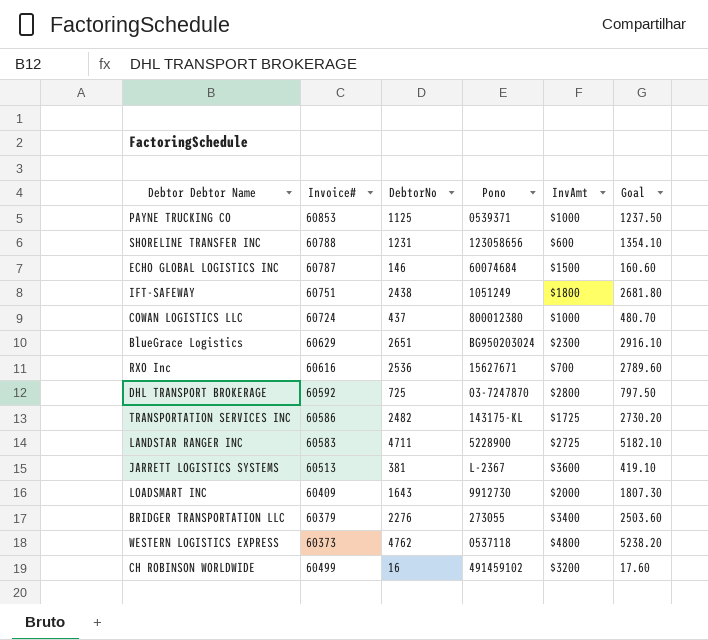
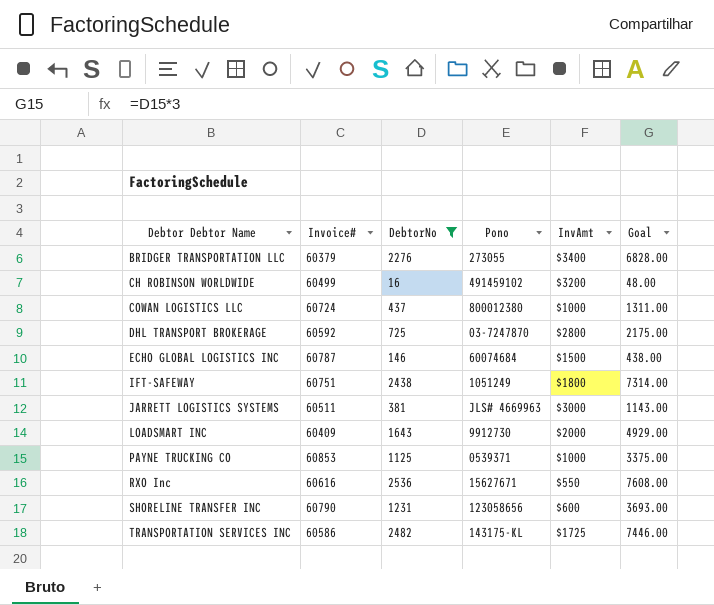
filter: none -> DebtorNo <= 2536
row order: none -> Debtor Debtor Name ascending
column Goal | formula: [DebtorNo] * 1.1 -> [DebtorNo] * 3
JARRETT LOGISTICS SYSTEMS | Invoice#: 60513 -> 60511
JARRETT LOGISTICS SYSTEMS | Pono: L-2367 -> JLS# 4669963
JARRETT LOGISTICS SYSTEMS | InvAmt: $3600 -> $3000
RXO Inc | InvAmt: $700 -> $550
SHORELINE TRANSFER INC | Invoice#: 60788 -> 60790

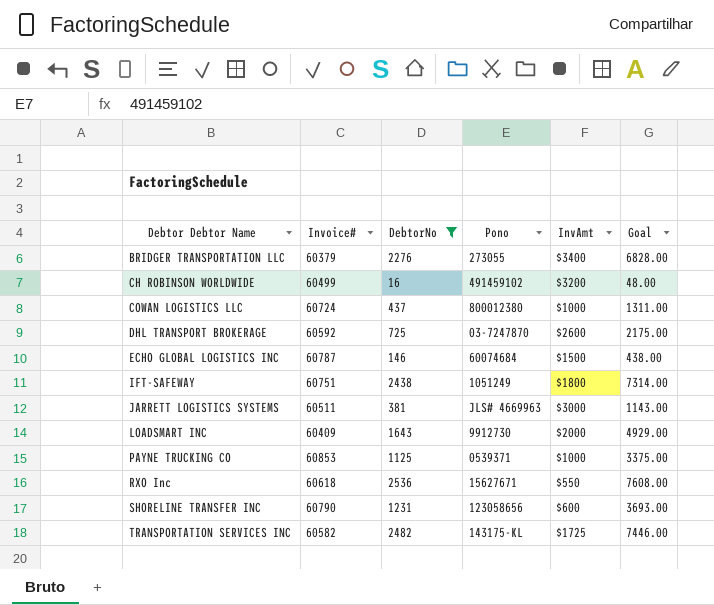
DHL TRANSPORT BROKERAGE | InvAmt: $2800 -> $2600
RXO Inc | Invoice#: 60616 -> 60618
TRANSPORTATION SERVICES INC | Invoice#: 60586 -> 60582

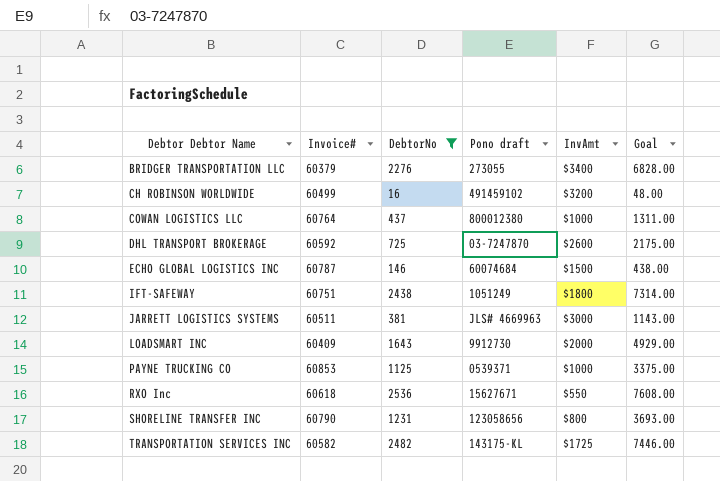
column name: Pono -> Pono draft
COWAN LOGISTICS LLC | Invoice#: 60724 -> 60764
SHORELINE TRANSFER INC | InvAmt: $600 -> $800

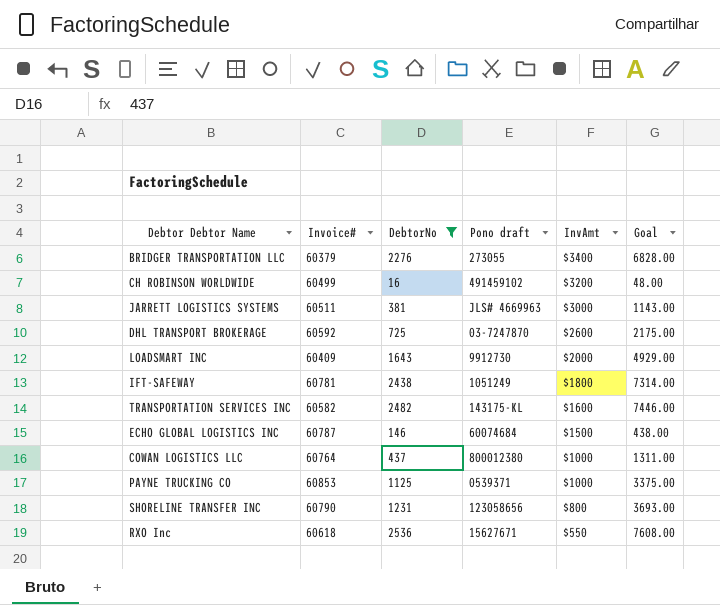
row order: Debtor Debtor Name ascending -> InvAmt descending
IFT-SAFEWAY | Invoice#: 60751 -> 60781
TRANSPORTATION SERVICES INC | InvAmt: $1725 -> $1600

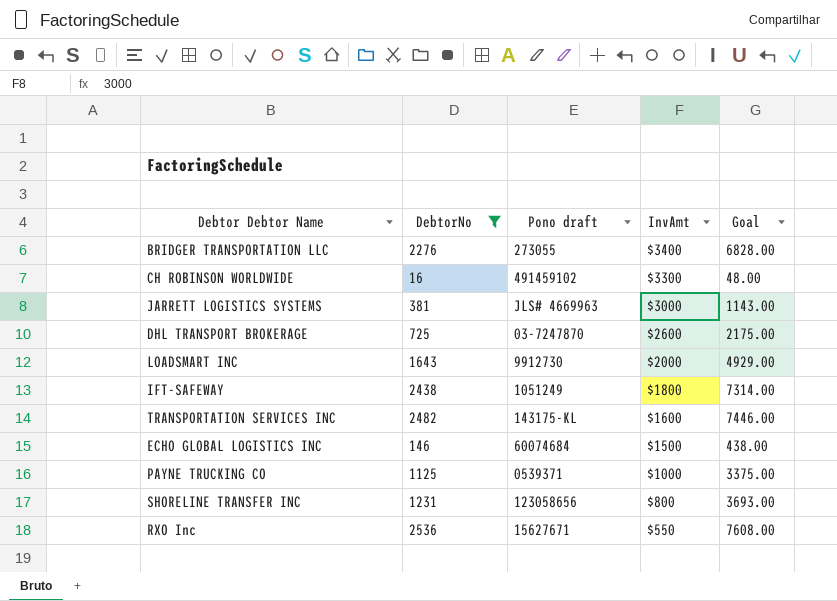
column Invoice# | position: 2 -> none
row COWAN LOGISTICS LLC: 60764 | 437 | 800012380 | $1000 | 1311.00 -> none
CH ROBINSON WORLDWIDE | InvAmt: $3200 -> $3300

